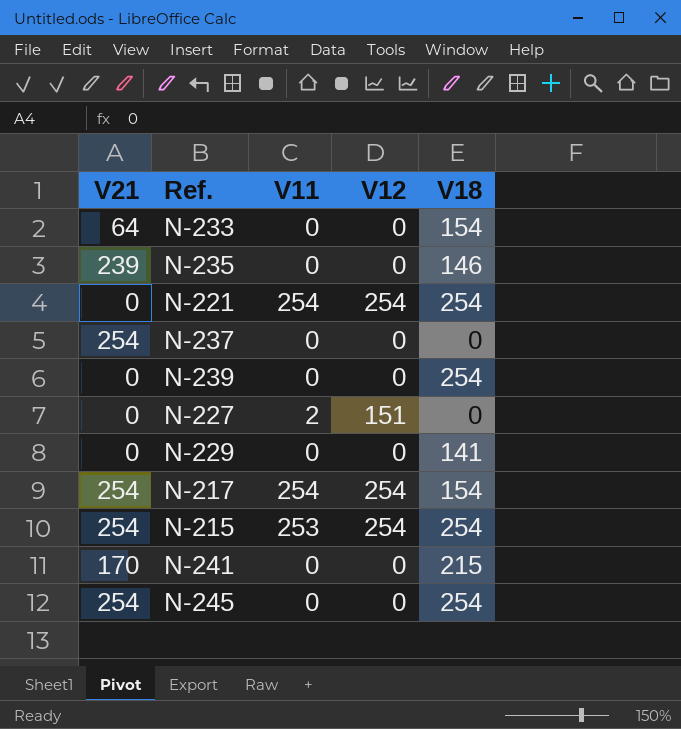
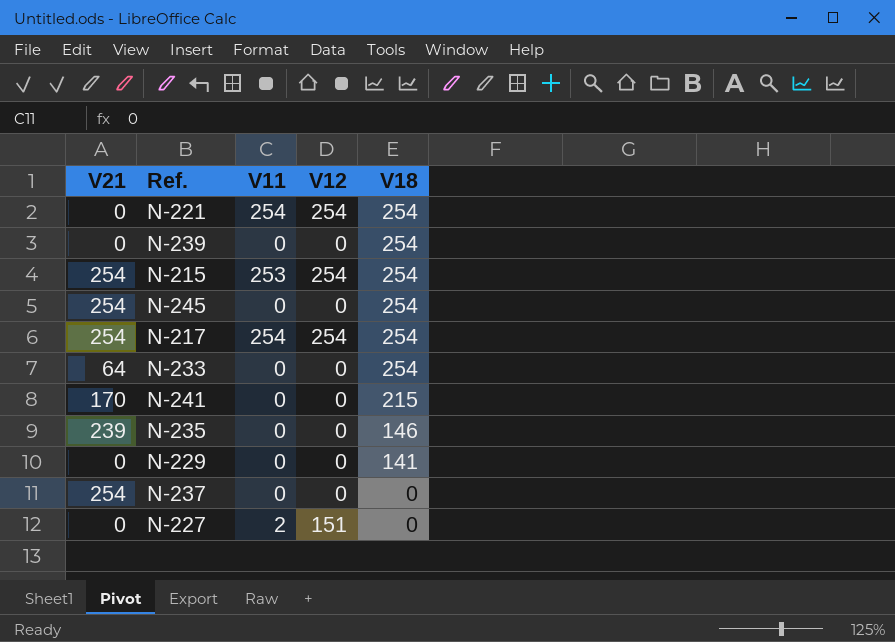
row order: none -> V18 descending
N-217 | V18: 154 -> 254
N-233 | V18: 154 -> 254

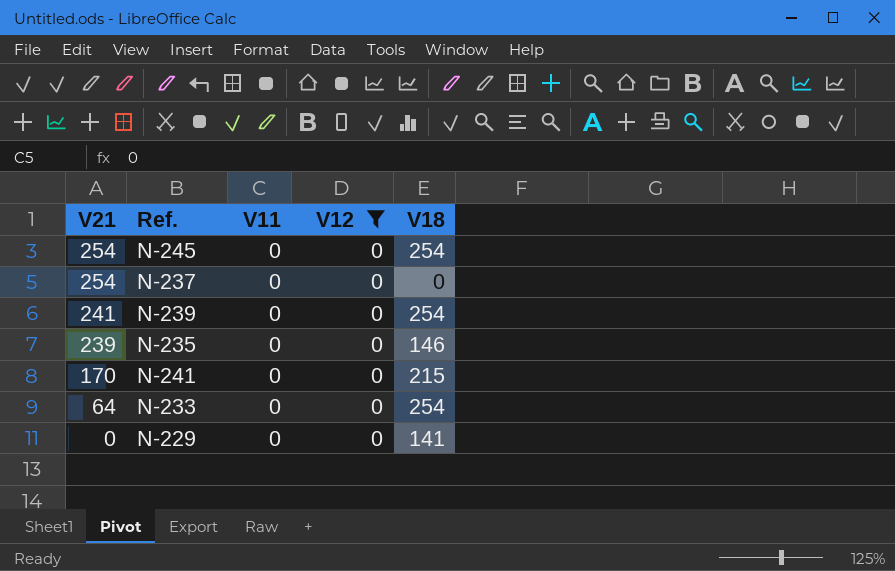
filter: none -> V12 = 0
row order: V18 descending -> V21 descending
N-239 | V21: 0 -> 241

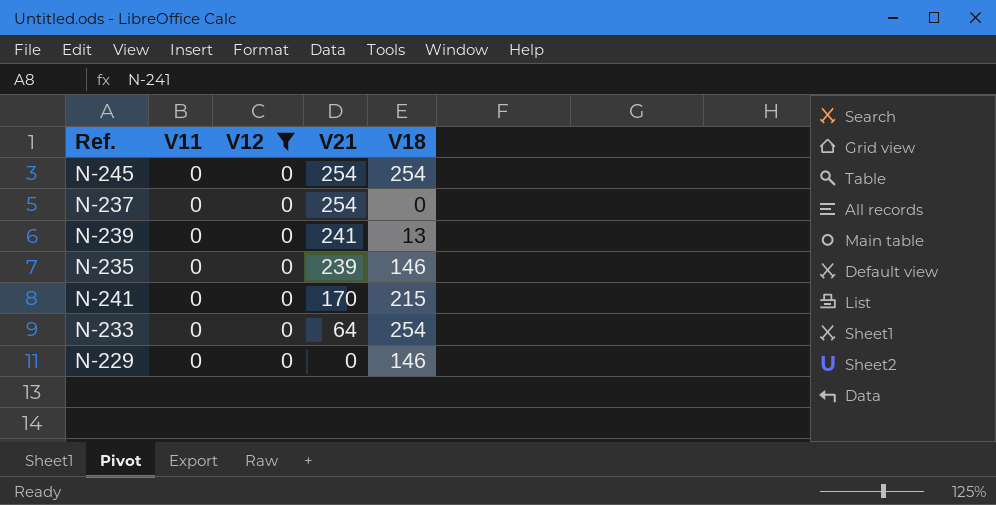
column V21 | position: 1 -> 4
N-239 | V18: 254 -> 13
N-229 | V18: 141 -> 146

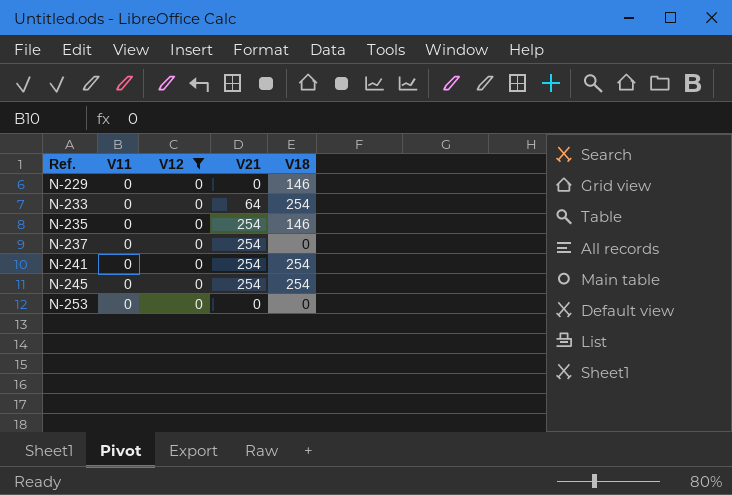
row order: V21 descending -> Ref. ascending
row N-239: 0 | 0 | 241 | 13 -> none
N-235 | V21: 239 -> 254
N-241 | V21: 170 -> 254
N-241 | V18: 215 -> 254
row N-253: none -> 0 | 0 | 0 | 0

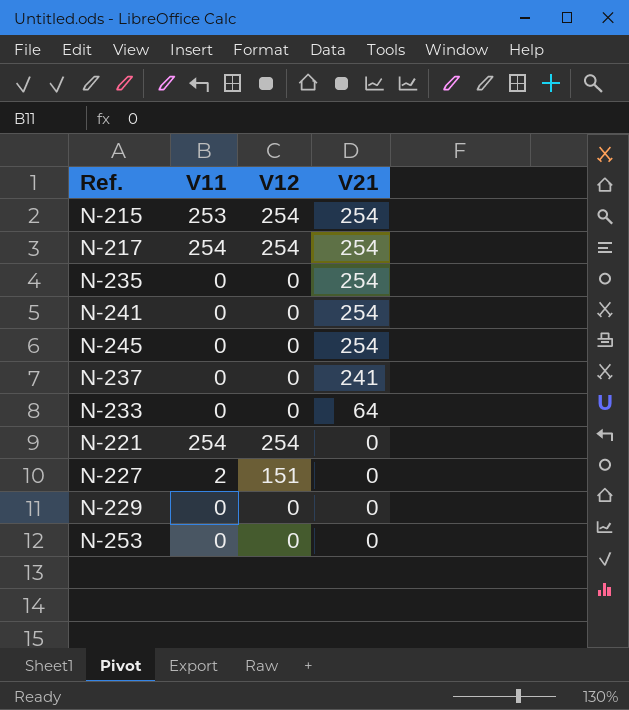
filter: V12 = 0 -> none
row order: Ref. ascending -> V21 descending
column V18 | position: 5 -> none
N-237 | V21: 254 -> 241

